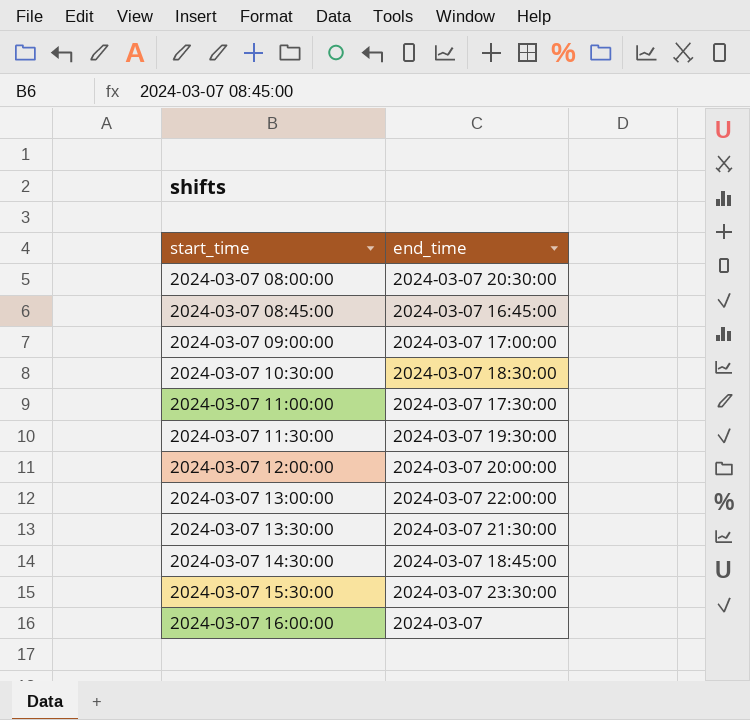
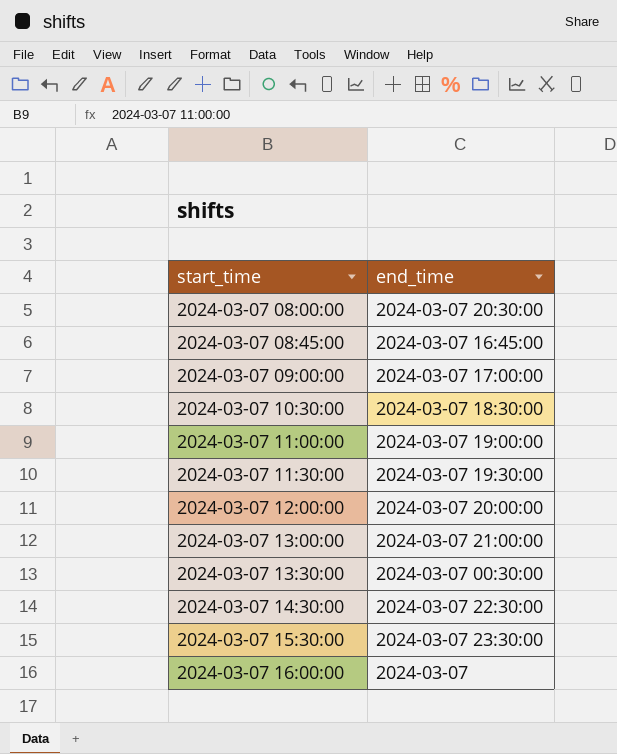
2024-03-07 11:00:00 | end_time: 2024-03-07 17:30:00 -> 2024-03-07 19:00:00
2024-03-07 13:00:00 | end_time: 2024-03-07 22:00:00 -> 2024-03-07 21:00:00
2024-03-07 13:30:00 | end_time: 2024-03-07 21:30:00 -> 2024-03-07 00:30:00
2024-03-07 14:30:00 | end_time: 2024-03-07 18:45:00 -> 2024-03-07 22:30:00

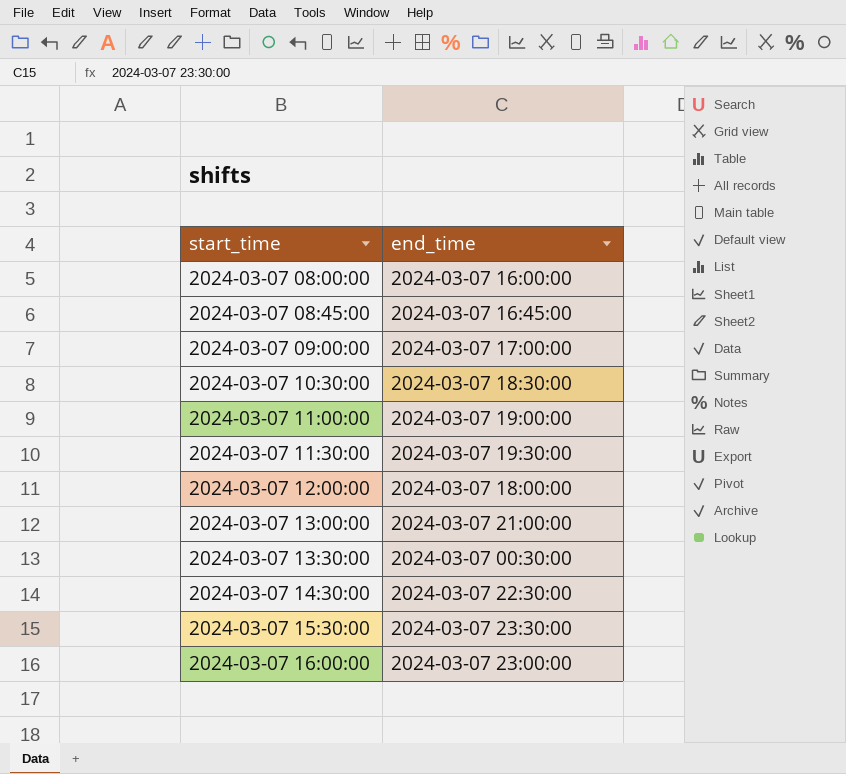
2024-03-07 08:00:00 | end_time: 2024-03-07 20:30:00 -> 2024-03-07 16:00:00
2024-03-07 12:00:00 | end_time: 2024-03-07 20:00:00 -> 2024-03-07 18:00:00
2024-03-07 16:00:00 | end_time: 2024-03-07 -> 2024-03-07 23:00:00

